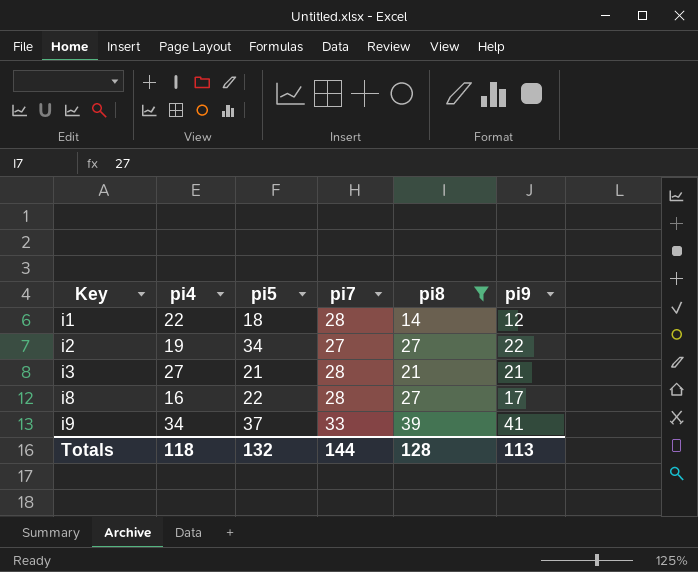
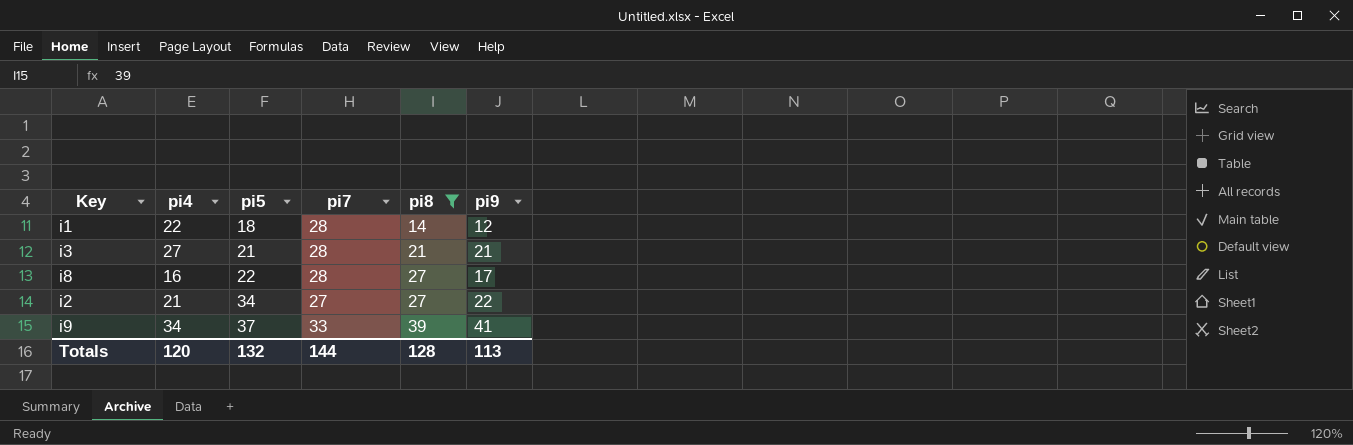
row order: Key ascending -> pi5 ascending
i2 | pi4: 19 -> 21
Totals | pi4: 118 -> 120

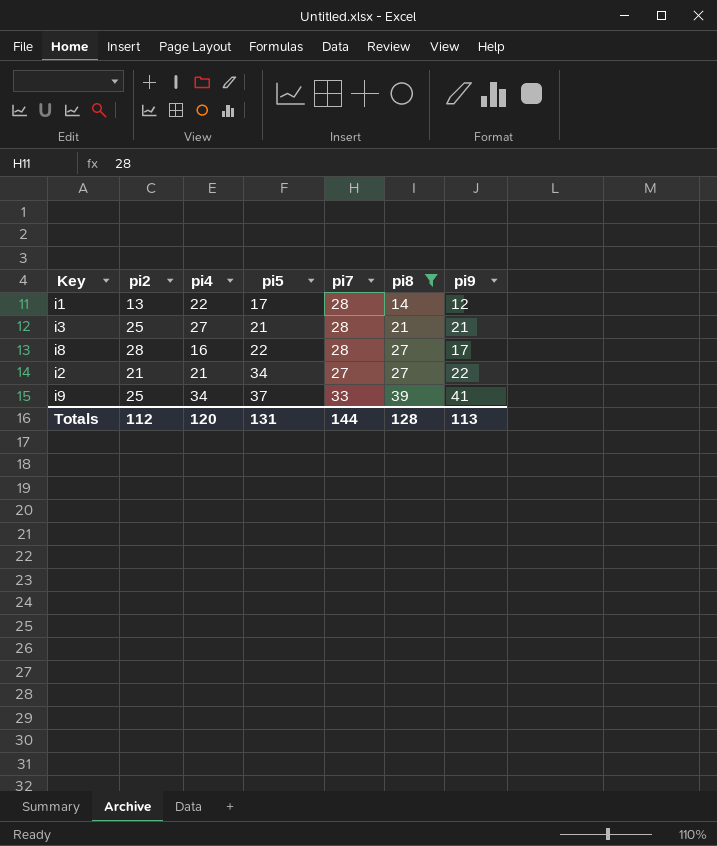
column pi2 | position: none -> 2
i1 | pi5: 18 -> 17
Totals | pi5: 132 -> 131

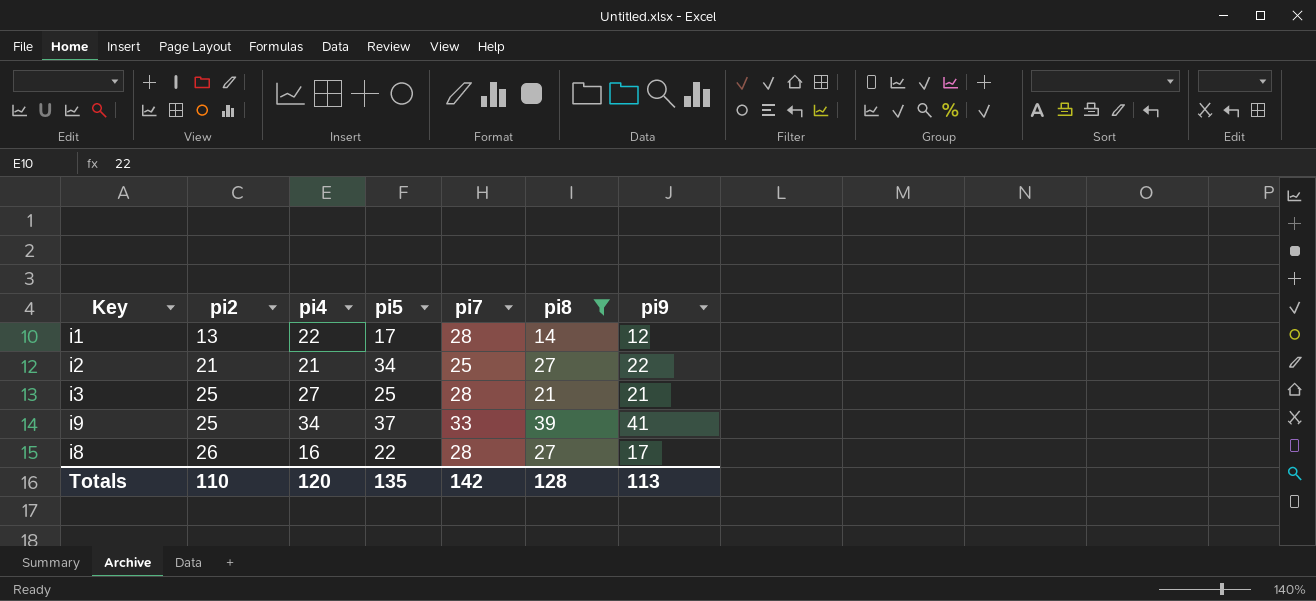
row order: pi5 ascending -> pi2 ascending
i2 | pi7: 27 -> 25
i3 | pi5: 21 -> 25
i8 | pi2: 28 -> 26
Totals | pi2: 112 -> 110
Totals | pi5: 131 -> 135
Totals | pi7: 144 -> 142

